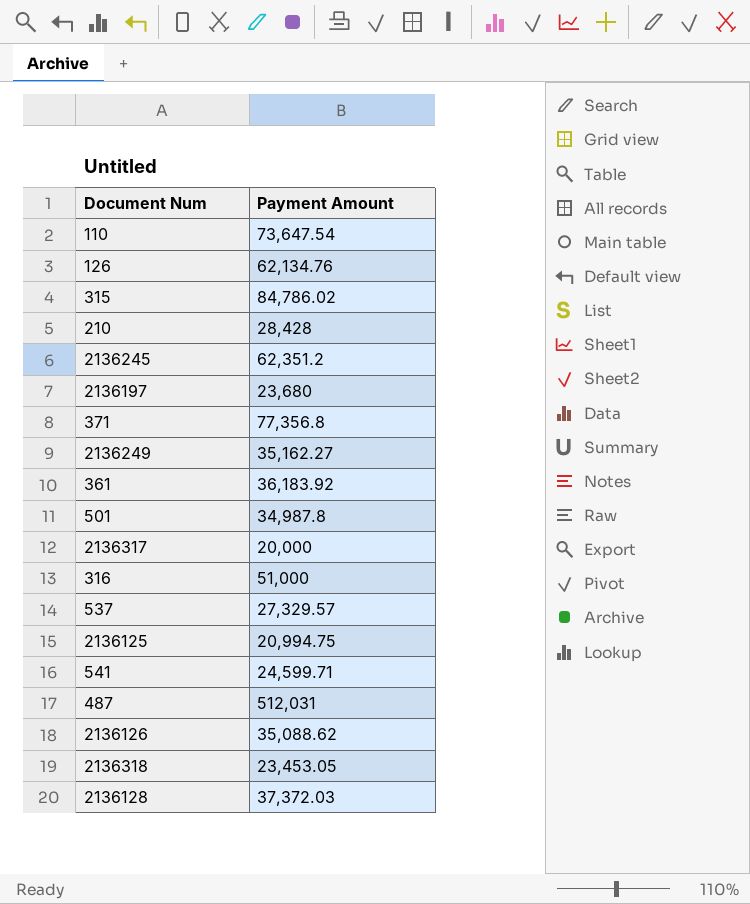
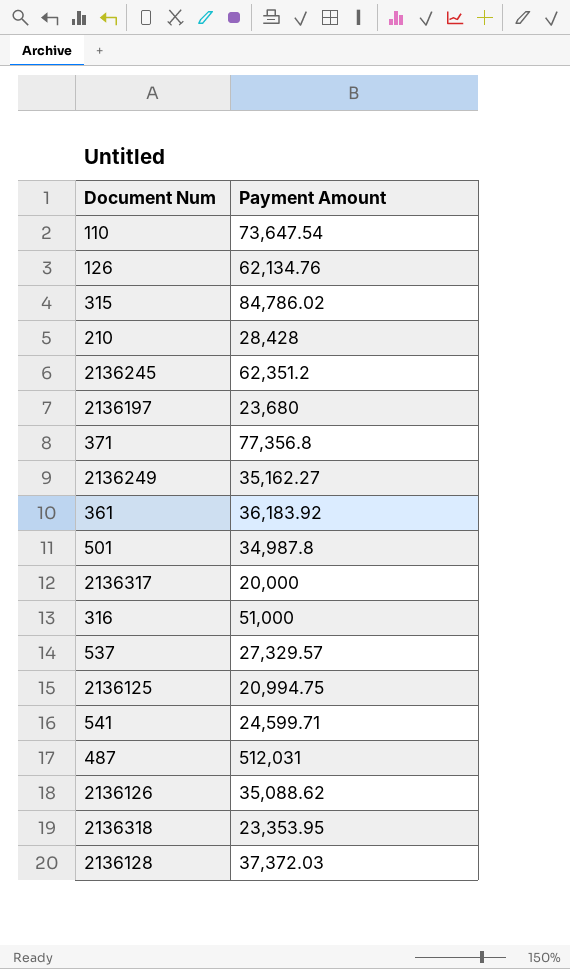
2136318 | Payment Amount: 23,453.05 -> 23,353.95

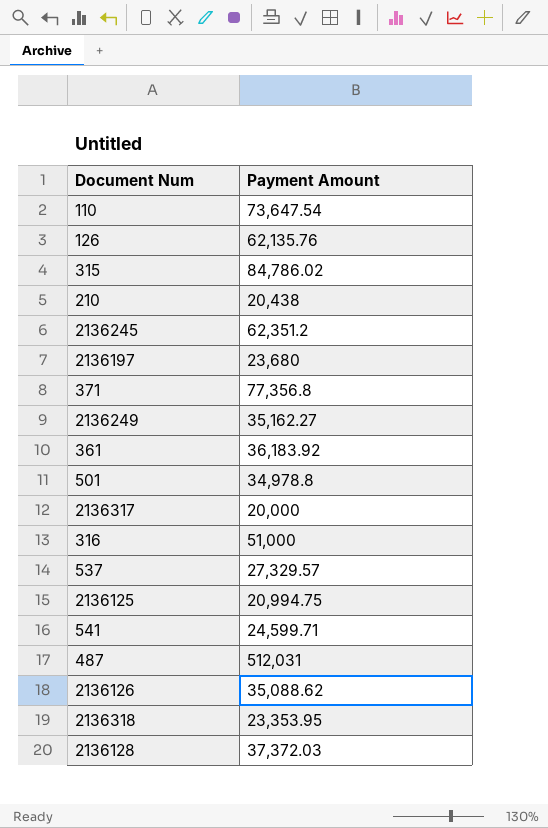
126 | Payment Amount: 62,134.76 -> 62,135.76
210 | Payment Amount: 28,428 -> 20,438
501 | Payment Amount: 34,987.8 -> 34,978.8

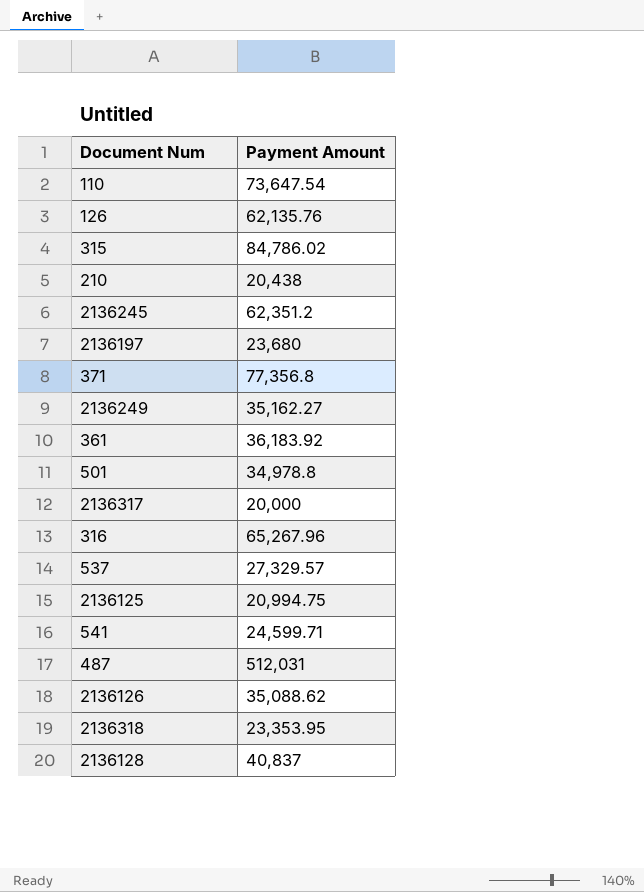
316 | Payment Amount: 51,000 -> 65,267.96
2136128 | Payment Amount: 37,372.03 -> 40,837

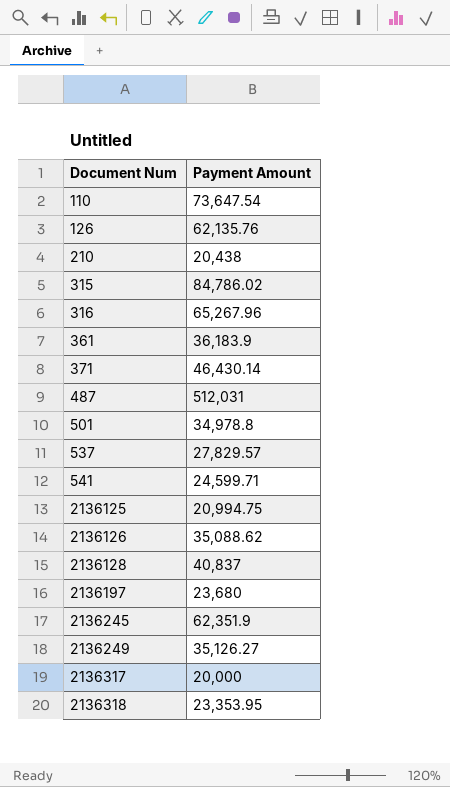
row order: none -> Document Num ascending
361 | Payment Amount: 36,183.92 -> 36,183.9
371 | Payment Amount: 77,356.8 -> 46,430.14
537 | Payment Amount: 27,329.57 -> 27,829.57
2136245 | Payment Amount: 62,351.2 -> 62,351.9
2136249 | Payment Amount: 35,162.27 -> 35,126.27

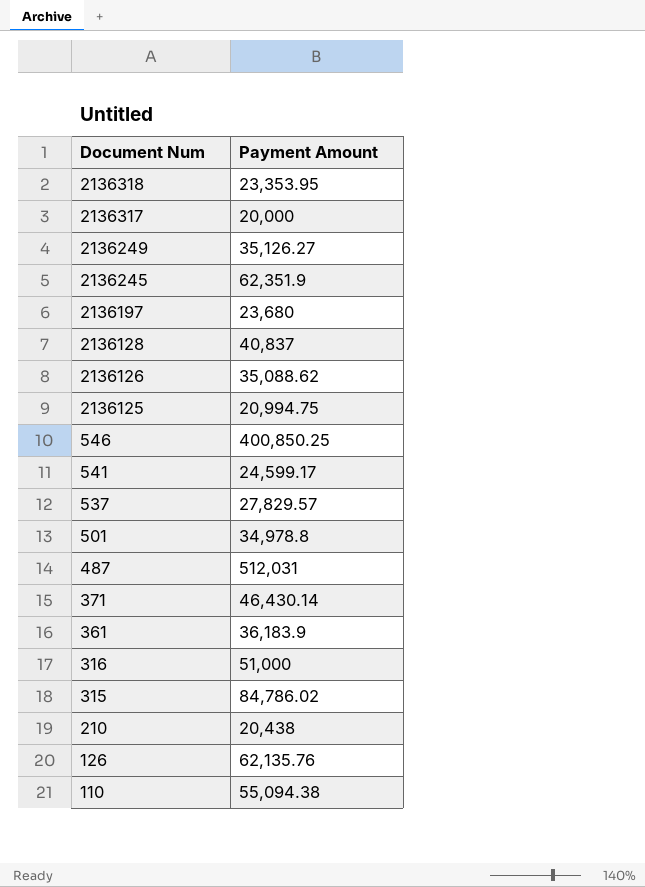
row order: Document Num ascending -> Document Num descending
row 546: none -> 400,850.25
541 | Payment Amount: 24,599.71 -> 24,599.17
316 | Payment Amount: 65,267.96 -> 51,000
110 | Payment Amount: 73,647.54 -> 55,094.38

